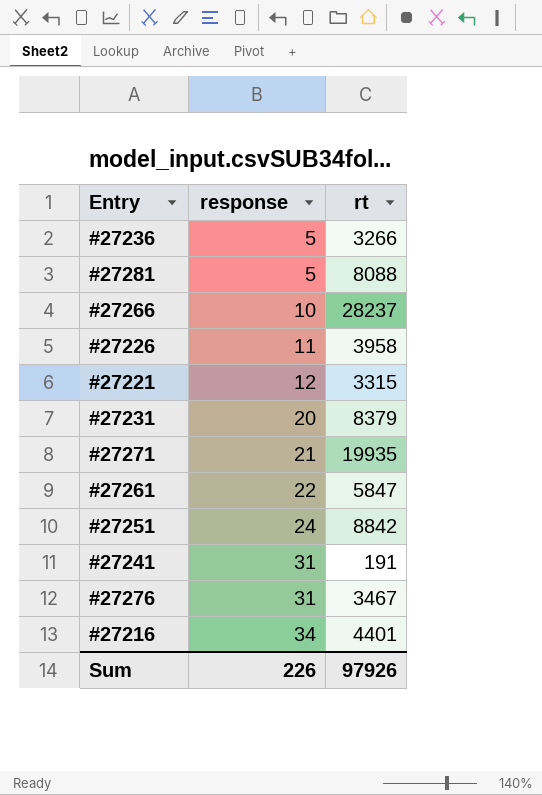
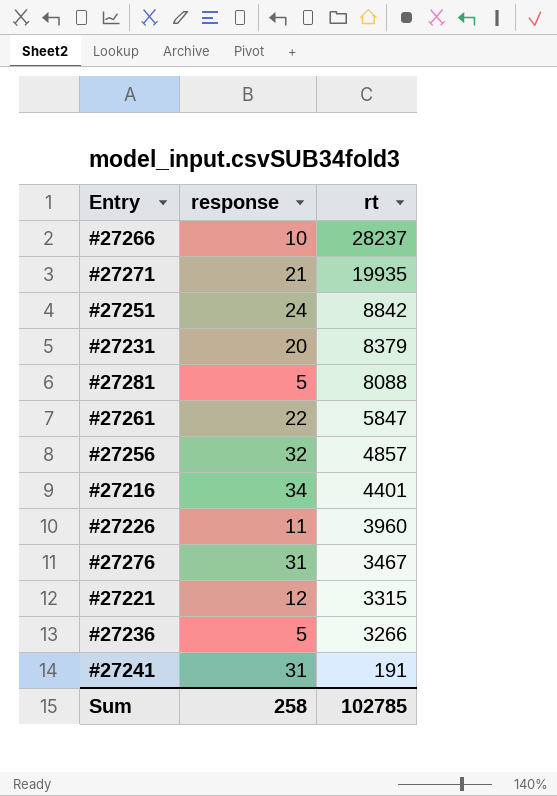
row order: response ascending -> rt descending
row #27256: none -> 32 | 4857
#27226 | rt: 3958 -> 3960
Sum | response: 226 -> 258
Sum | rt: 97926 -> 102785

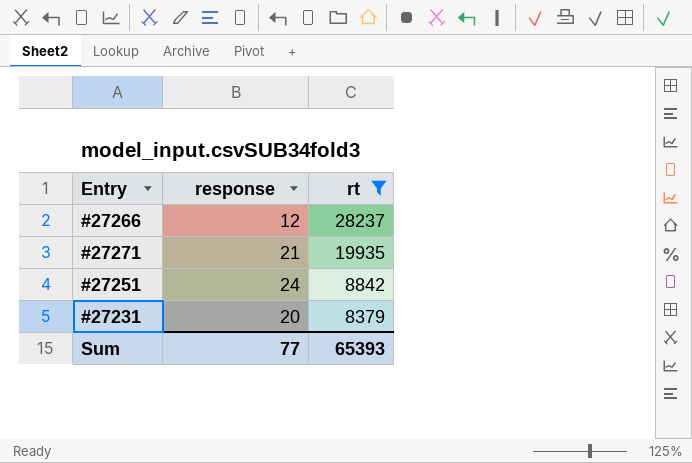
filter: none -> rt >= 8379
#27266 | response: 10 -> 12
Sum | response: 258 -> 77
Sum | rt: 102785 -> 65393

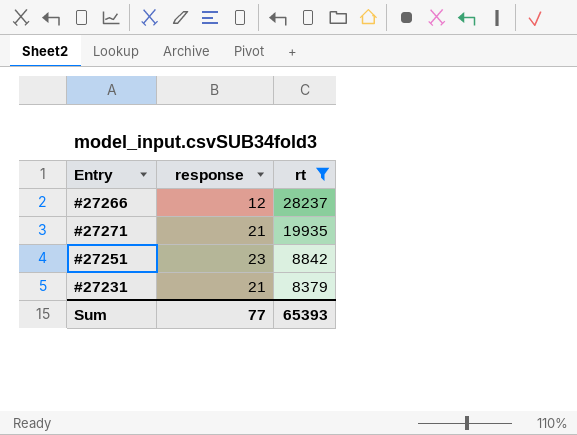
#27251 | response: 24 -> 23
#27231 | response: 20 -> 21

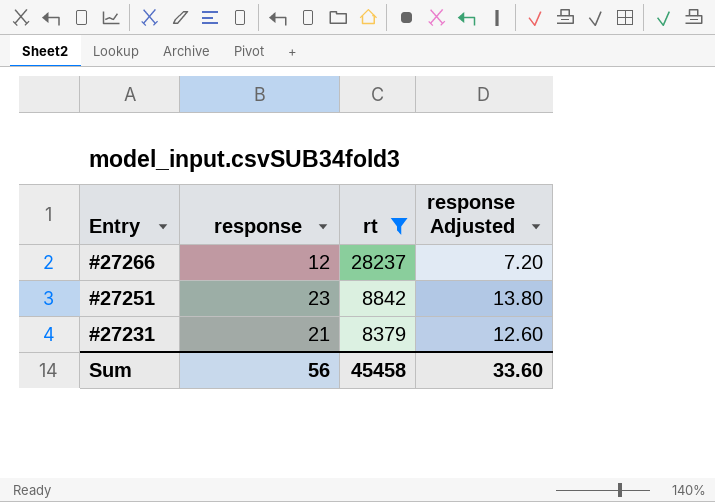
column response Adjusted | formula: none -> [response] * 0.6
row #27271: 21 | 19935 -> none
Sum | response: 77 -> 56
Sum | rt: 65393 -> 45458

